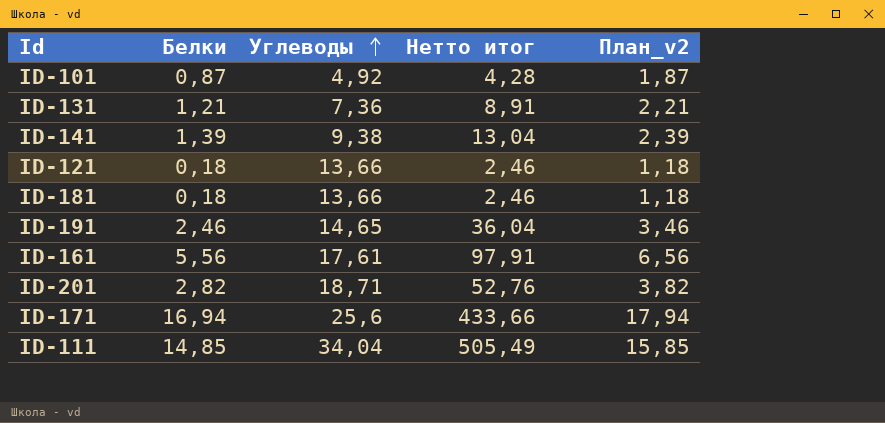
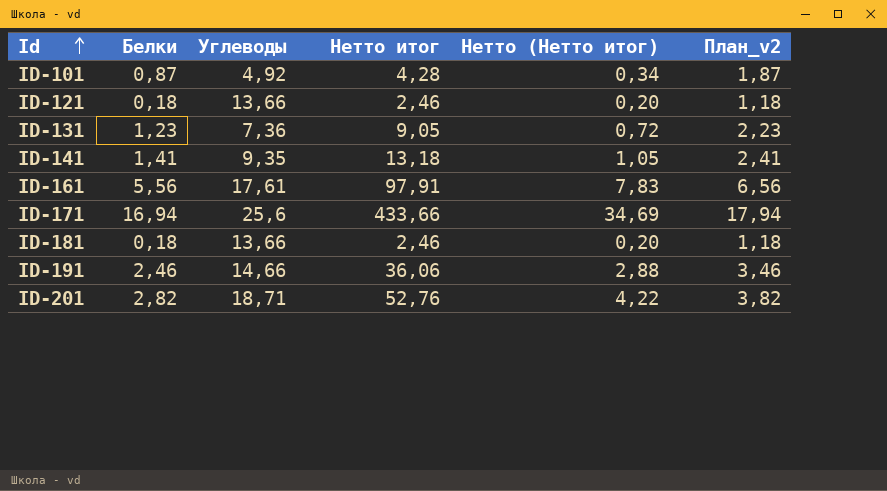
row order: Углеводы ascending -> Id ascending
column Нетто (Нетто итог) | formula: none -> [Нетто итог] * 0,08
row ID-111: 14,85 | 34,04 | 505,49 | 15,85 -> none
ID-131 | Белки: 1,21 -> 1,23
ID-131 | Нетто итог: 8,91 -> 9,05
ID-131 | План_v2: 2,21 -> 2,23
ID-141 | Белки: 1,39 -> 1,41
ID-141 | Углеводы: 9,38 -> 9,35
ID-141 | Нетто итог: 13,04 -> 13,18
ID-141 | План_v2: 2,39 -> 2,41
ID-191 | Углеводы: 14,65 -> 14,66
ID-191 | Нетто итог: 36,04 -> 36,06

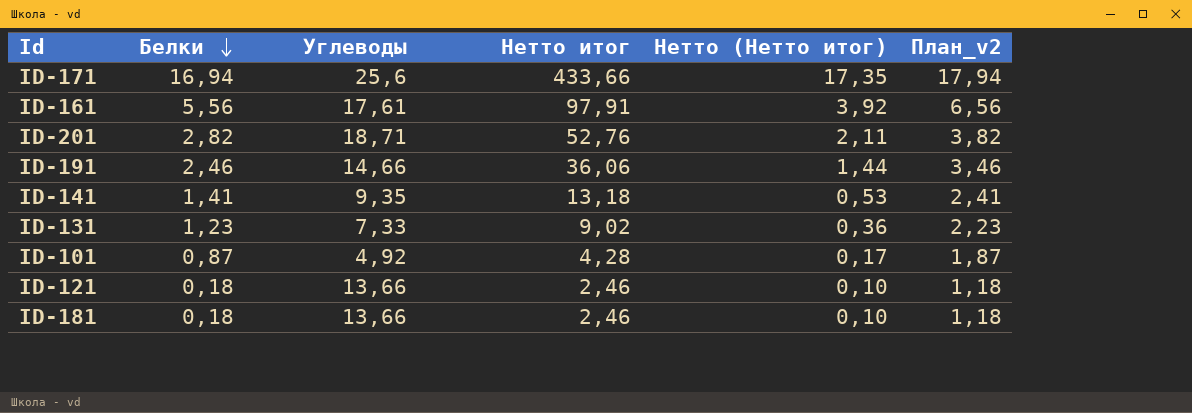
row order: Id ascending -> Белки descending
column Нетто (Нетто итог) | formula: [Нетто итог] * 0,08 -> [Нетто итог] * 0,04
ID-131 | Углеводы: 7,36 -> 7,33
ID-131 | Нетто итог: 9,05 -> 9,02

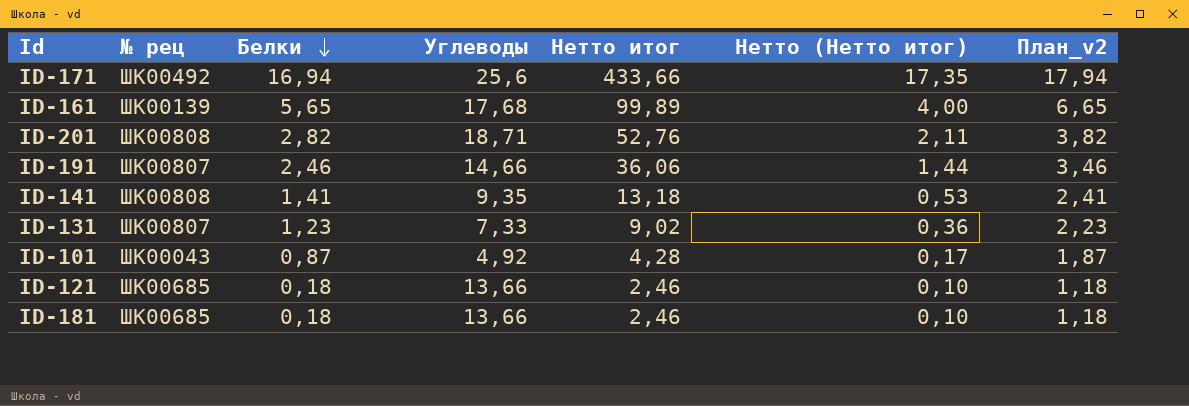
column № рец | position: none -> 2
ID-161 | Белки: 5,56 -> 5,65
ID-161 | Углеводы: 17,61 -> 17,68
ID-161 | Нетто итог: 97,91 -> 99,89
ID-161 | Нетто (Нетто итог): 3,92 -> 4,00
ID-161 | План_v2: 6,56 -> 6,65

